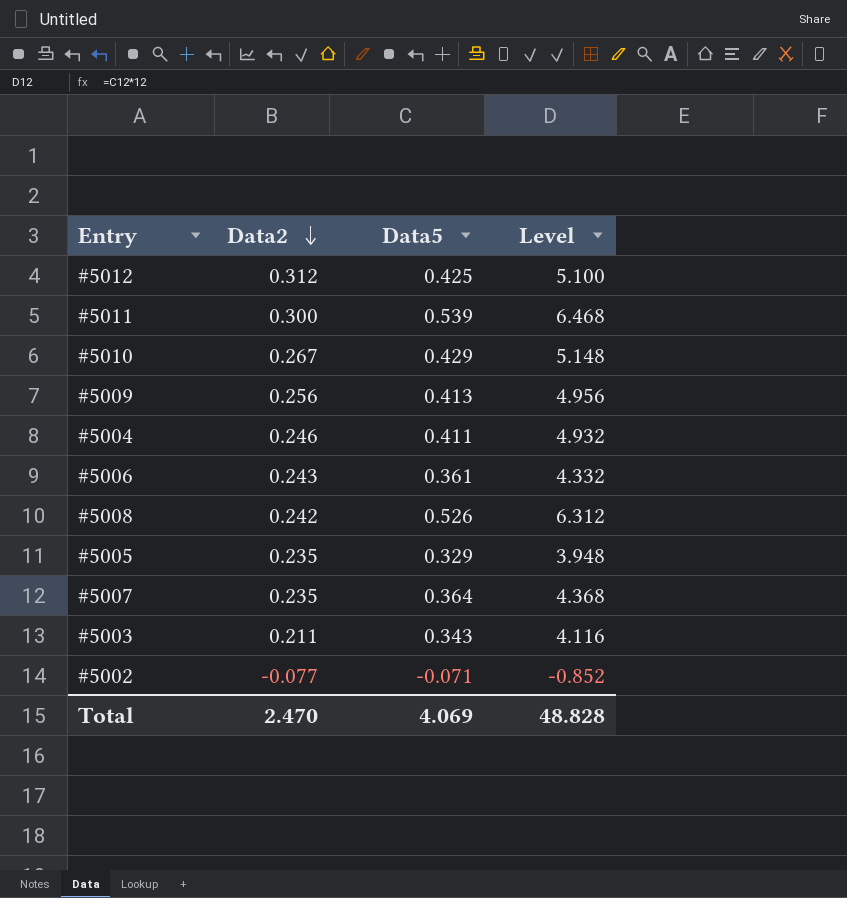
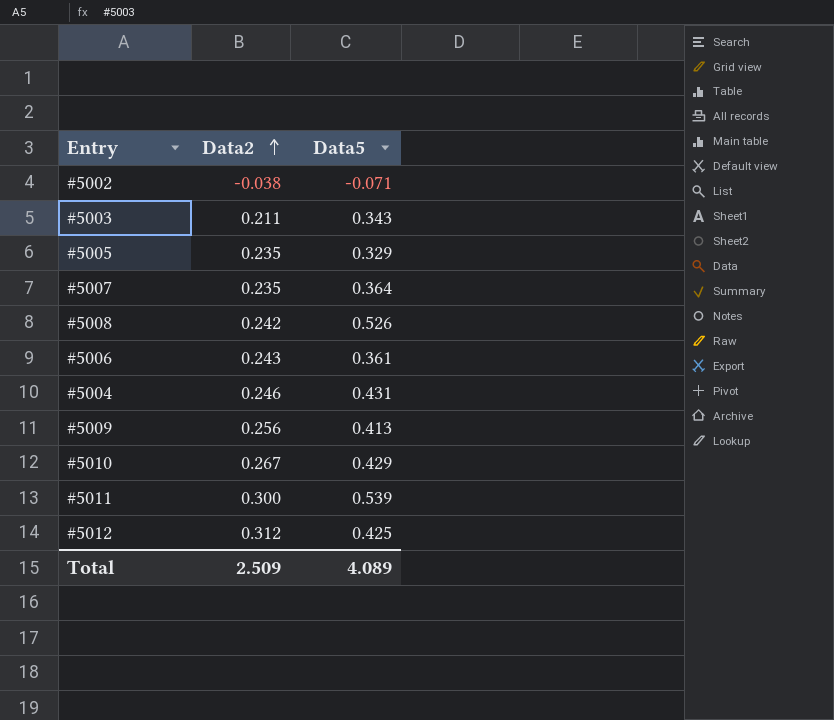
row order: Data2 descending -> Data2 ascending
column Level | formula: [Data5] * 12 -> none
#5002 | Data2: -0.077 -> -0.038
#5004 | Data5: 0.411 -> 0.431
Total | Data2: 2.470 -> 2.509
Total | Data5: 4.069 -> 4.089

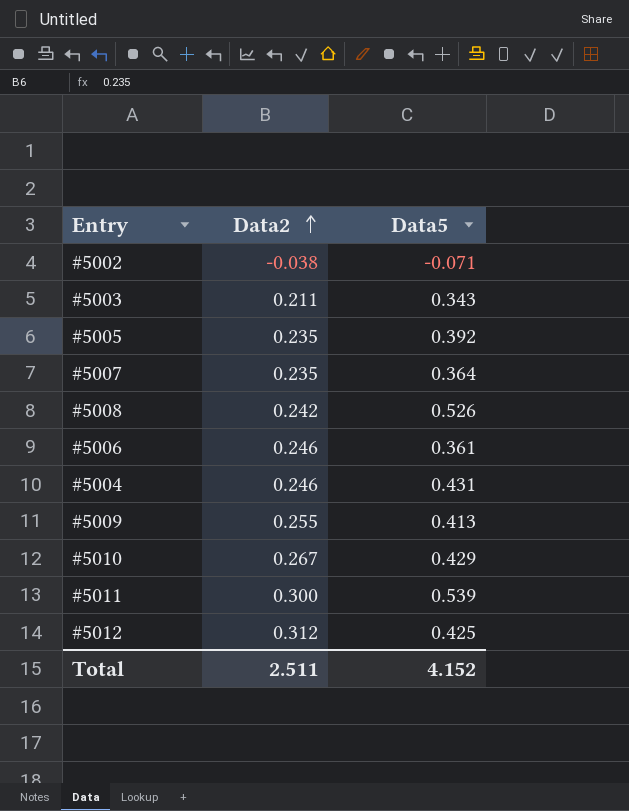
#5005 | Data5: 0.329 -> 0.392
#5006 | Data2: 0.243 -> 0.246
#5009 | Data2: 0.256 -> 0.255
Total | Data2: 2.509 -> 2.511
Total | Data5: 4.089 -> 4.152

